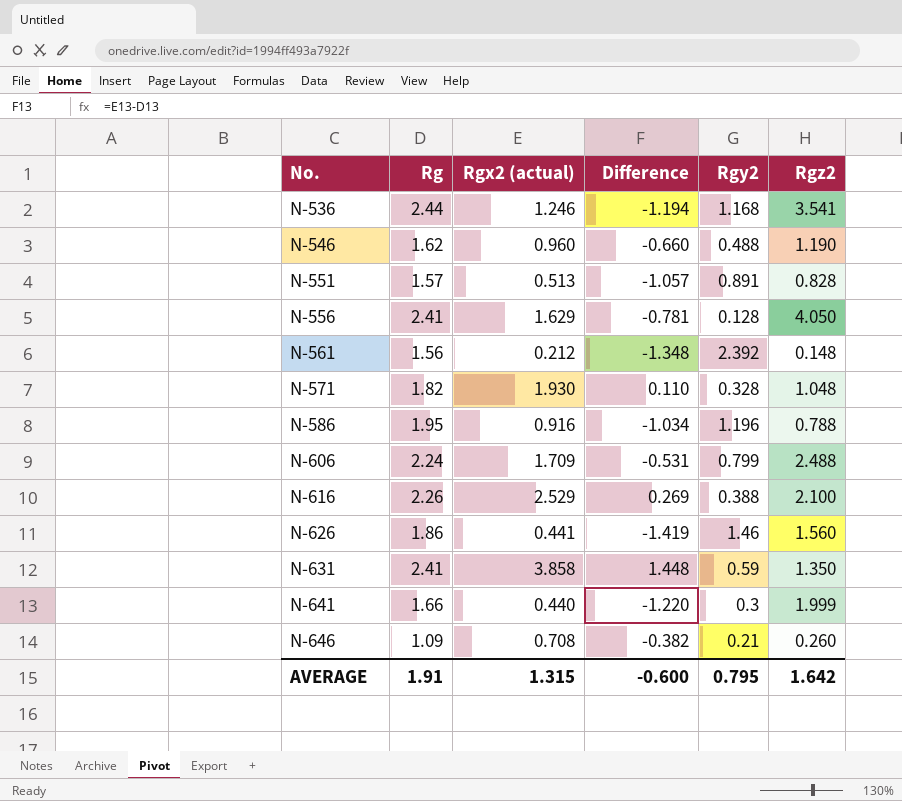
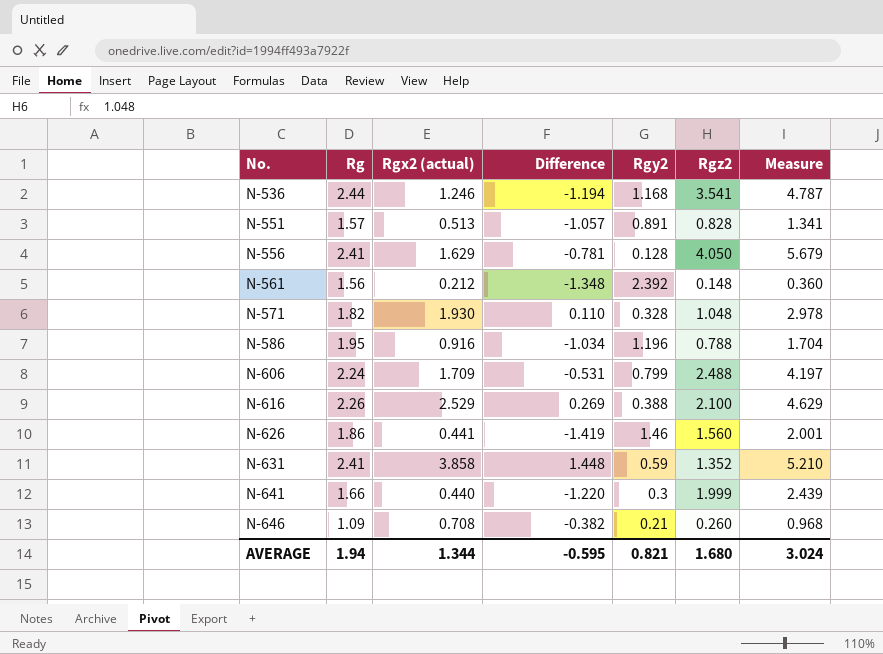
column Measure | formula: none -> [Rgx2 (actual)] + [Rgz2]
row N-546: 1.62 | 0.960 | -0.660 | 0.488 | 1.190 -> none
N-631 | Rgz2: 1.350 -> 1.352
AVERAGE | Rg: 1.91 -> 1.94
AVERAGE | Rgx2 (actual): 1.315 -> 1.344
AVERAGE | Difference: -0.600 -> -0.595
AVERAGE | Rgy2: 0.795 -> 0.821
AVERAGE | Rgz2: 1.642 -> 1.680

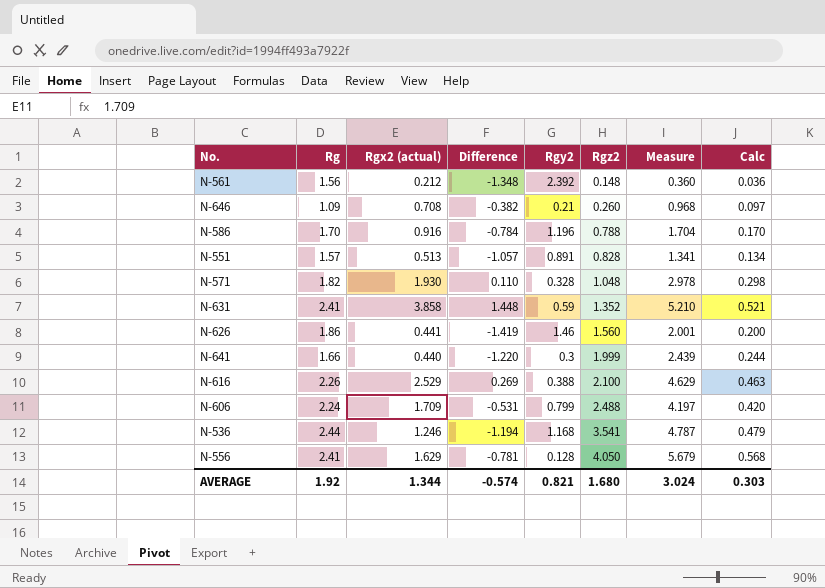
row order: No. ascending -> Rgz2 ascending
column Calc | formula: none -> [Measure] * 0.1
N-586 | Rg: 1.95 -> 1.70
N-586 | Difference: -1.034 -> -0.784
AVERAGE | Rg: 1.94 -> 1.92
AVERAGE | Difference: -0.595 -> -0.574

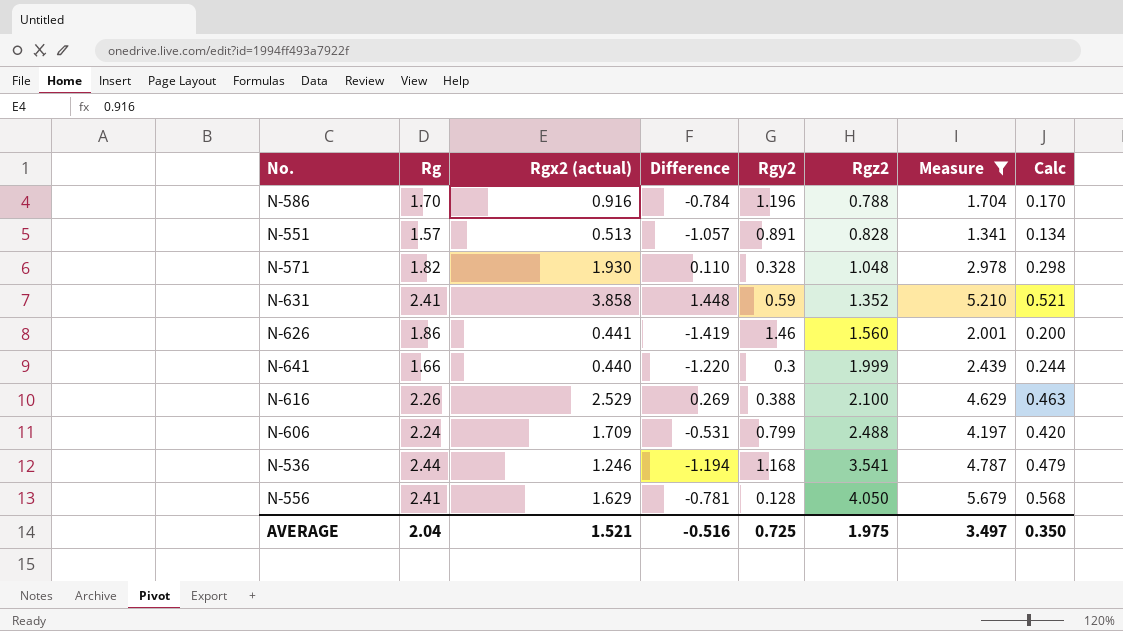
filter: none -> Measure >= 1.341
AVERAGE | Rg: 1.92 -> 2.04
AVERAGE | Rgx2 (actual): 1.344 -> 1.521
AVERAGE | Difference: -0.574 -> -0.516
AVERAGE | Rgy2: 0.821 -> 0.725
AVERAGE | Rgz2: 1.680 -> 1.975
AVERAGE | Measure: 3.024 -> 3.497
AVERAGE | Calc: 0.303 -> 0.350

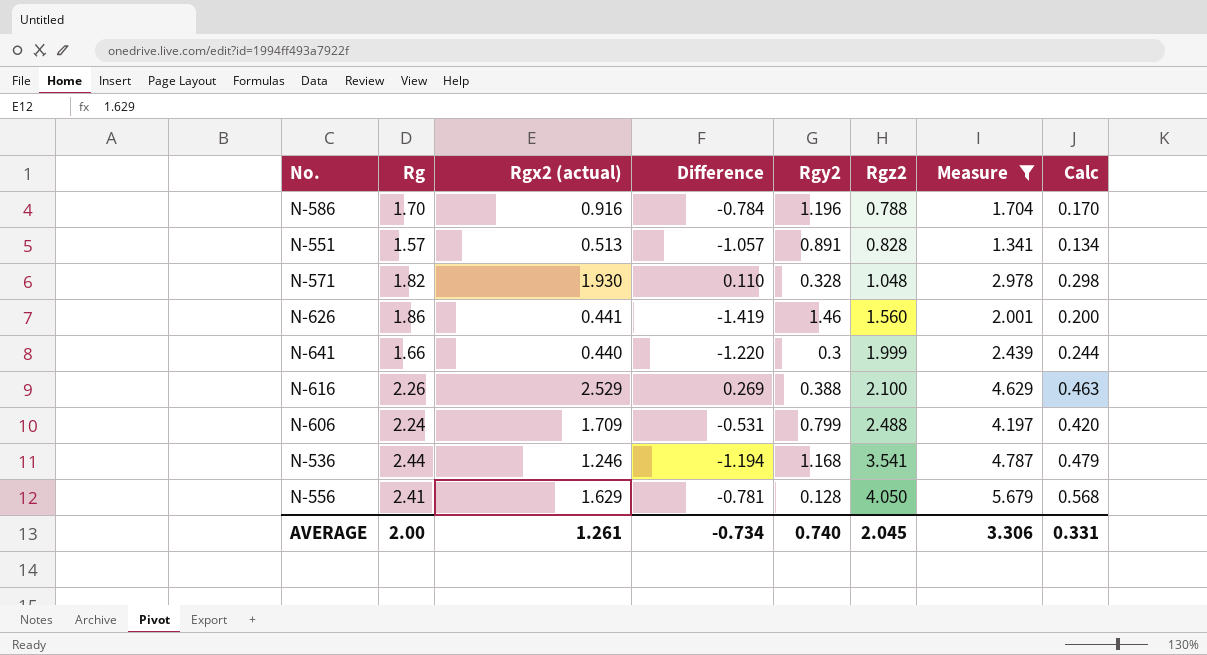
row N-631: 2.41 | 3.858 | 1.448 | 0.59 | 1.352 | 5.210 | 0.521 -> none
AVERAGE | Rg: 2.04 -> 2.00
AVERAGE | Rgx2 (actual): 1.521 -> 1.261
AVERAGE | Difference: -0.516 -> -0.734
AVERAGE | Rgy2: 0.725 -> 0.740
AVERAGE | Rgz2: 1.975 -> 2.045
AVERAGE | Measure: 3.497 -> 3.306
AVERAGE | Calc: 0.350 -> 0.331

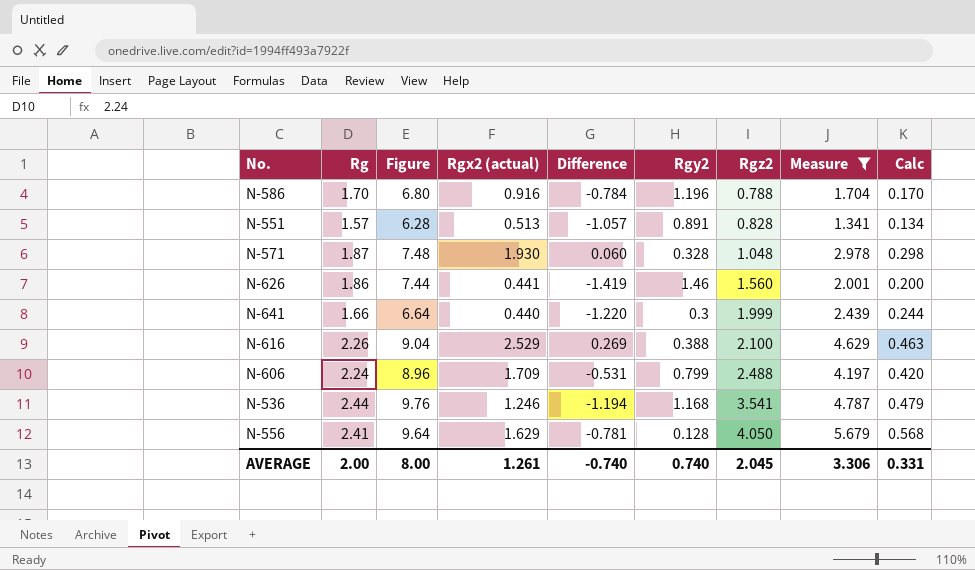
column Figure | formula: none -> [Rg] * 4
N-571 | Rg: 1.82 -> 1.87
N-571 | Difference: 0.110 -> 0.060
AVERAGE | Difference: -0.734 -> -0.740

